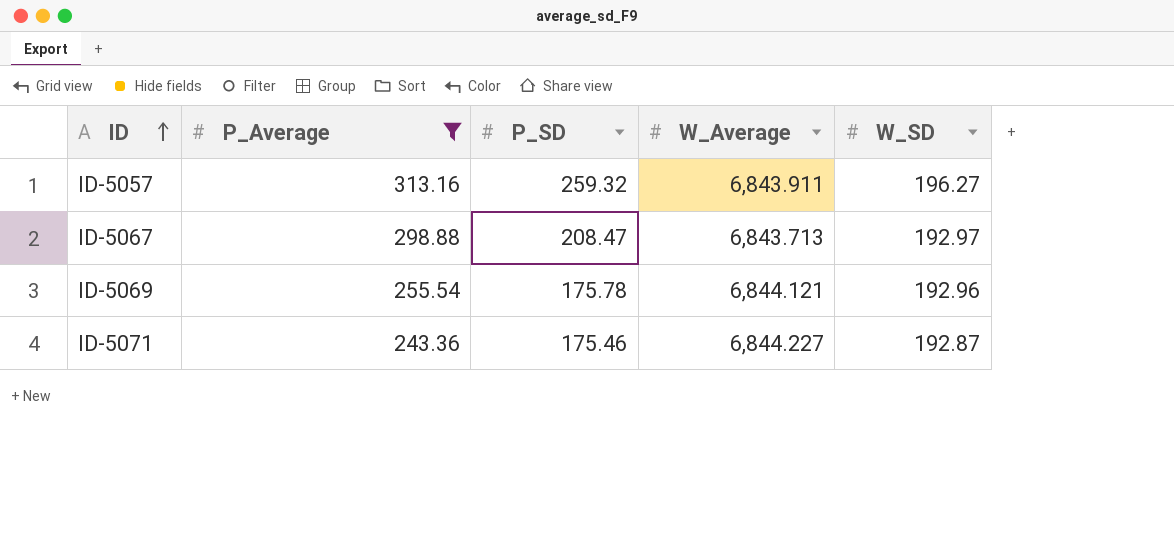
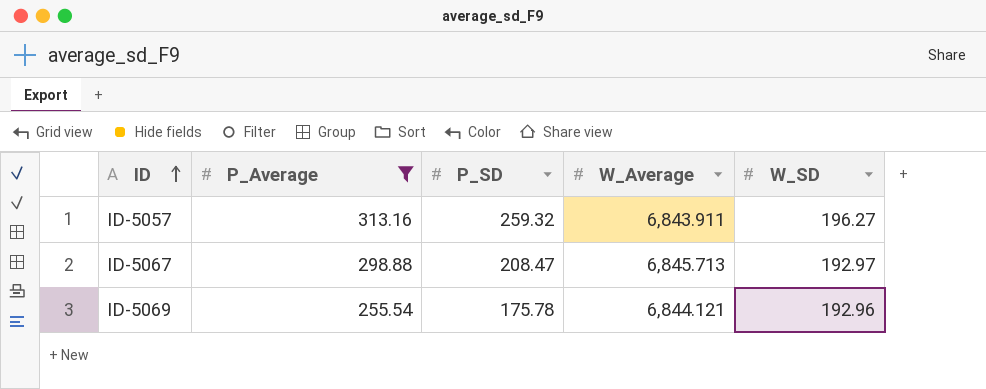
row ID-5071: 243.36 | 175.46 | 6,844.227 | 192.87 -> none
ID-5067 | W_Average: 6,843.713 -> 6,845.713

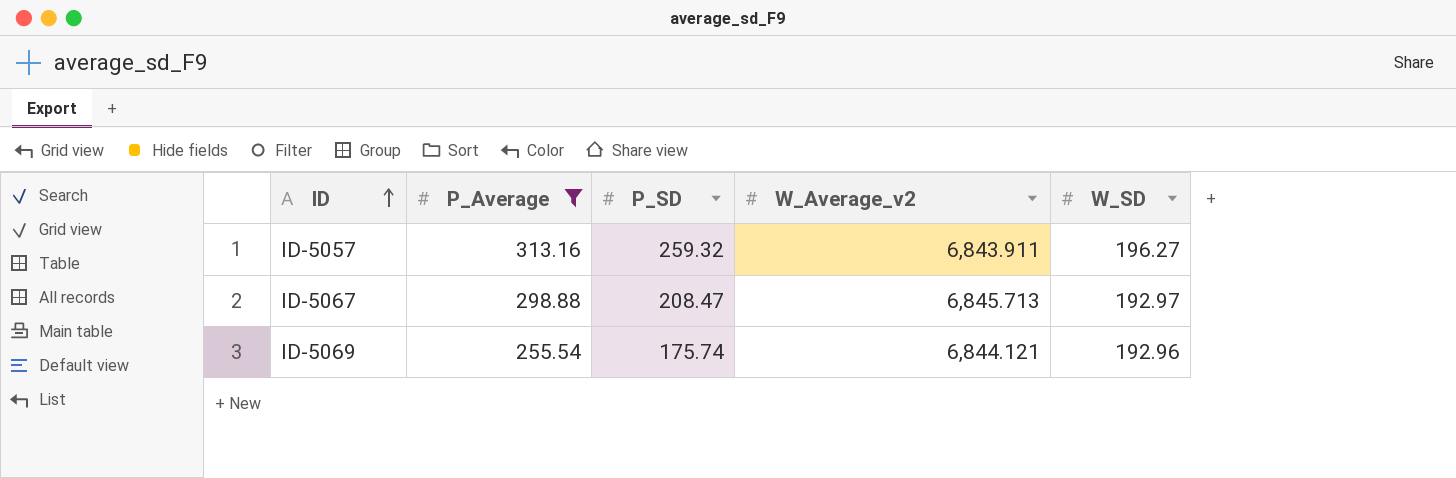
column name: W_Average -> W_Average_v2
ID-5069 | P_SD: 175.78 -> 175.74

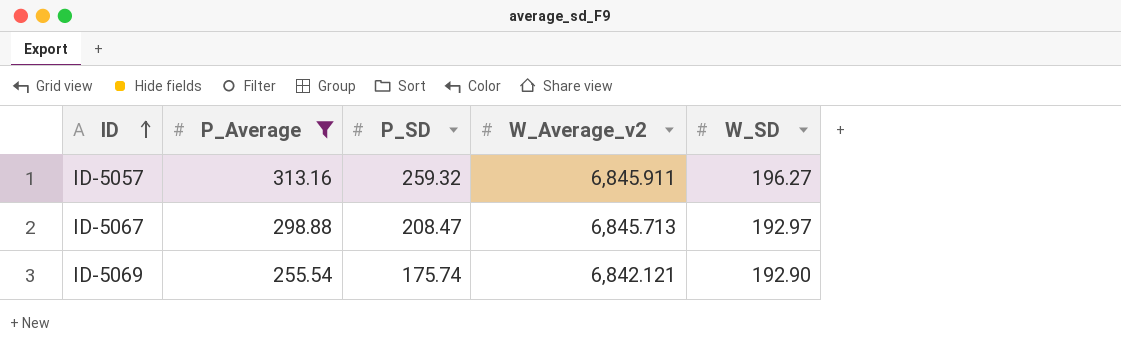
ID-5057 | W_Average_v2: 6,843.911 -> 6,845.911
ID-5069 | W_Average_v2: 6,844.121 -> 6,842.121
ID-5069 | W_SD: 192.96 -> 192.90

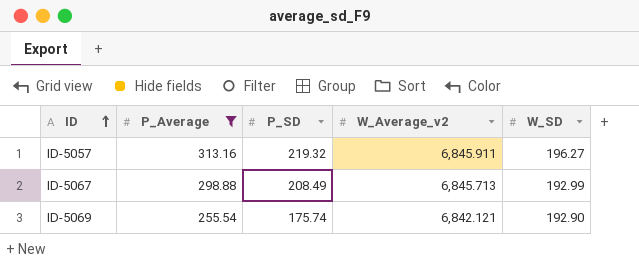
ID-5057 | P_SD: 259.32 -> 219.32
ID-5067 | P_SD: 208.47 -> 208.49
ID-5067 | W_SD: 192.97 -> 192.99

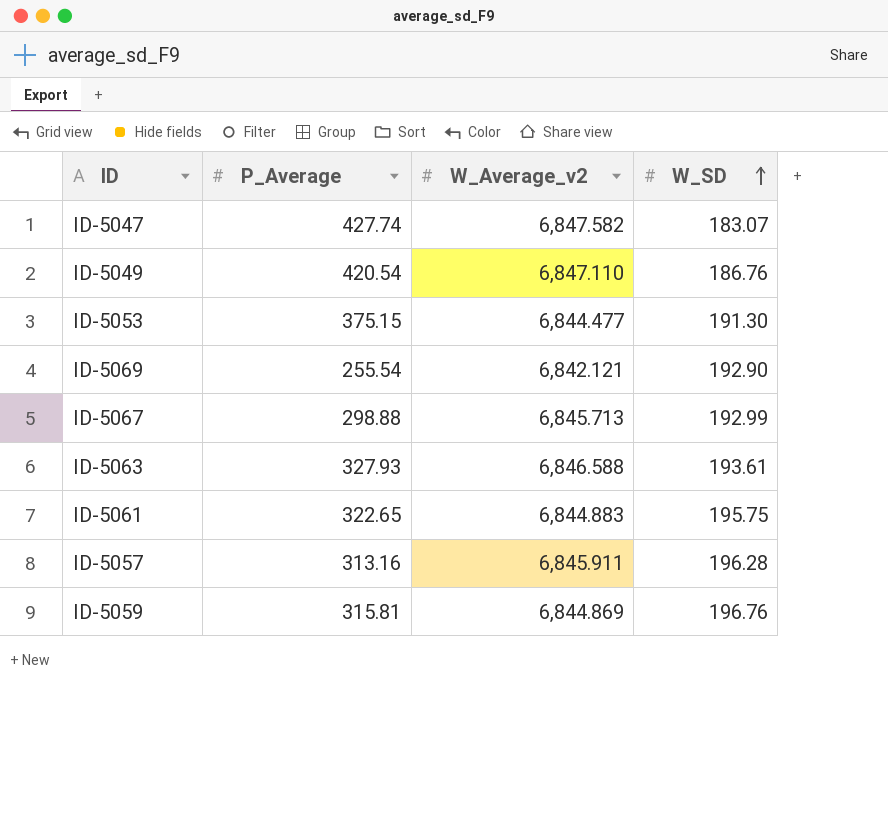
filter: P_Average <= 313.16 -> none
row order: ID ascending -> W_SD ascending
column P_SD | position: 3 -> none
ID-5057 | W_SD: 196.27 -> 196.28

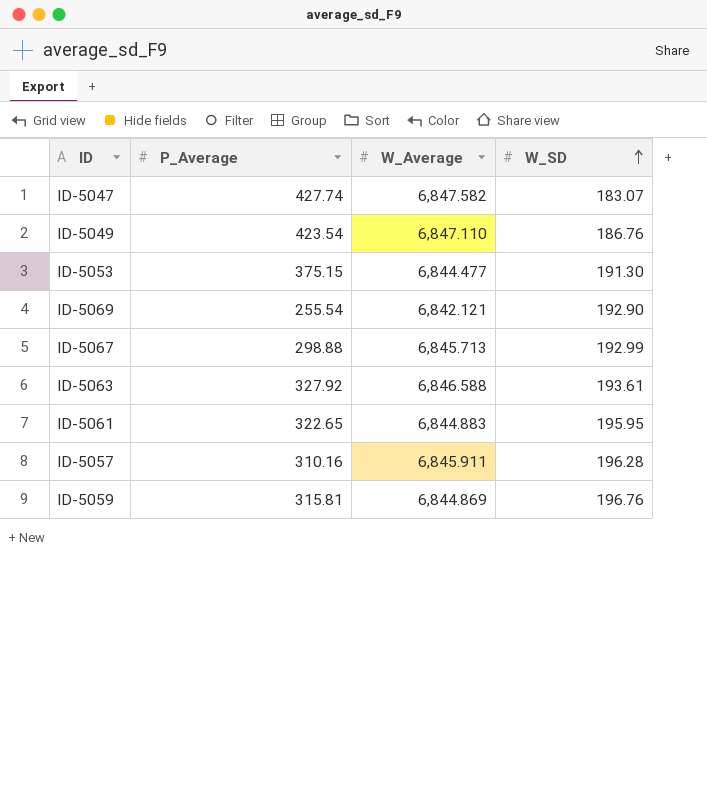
column name: W_Average_v2 -> W_Average
ID-5049 | P_Average: 420.54 -> 423.54
ID-5063 | P_Average: 327.93 -> 327.92
ID-5061 | W_SD: 195.75 -> 195.95
ID-5057 | P_Average: 313.16 -> 310.16

